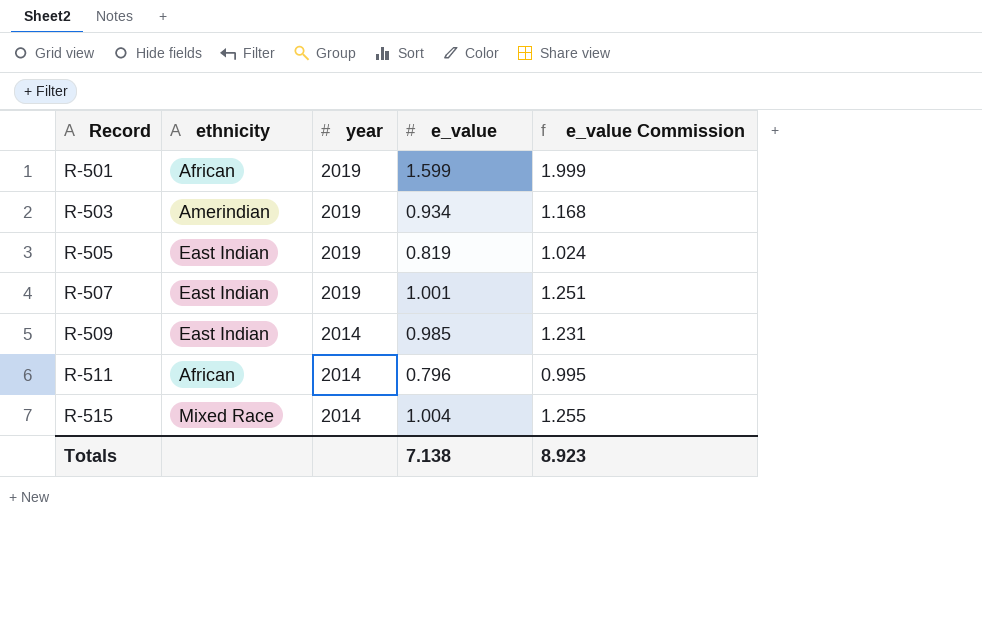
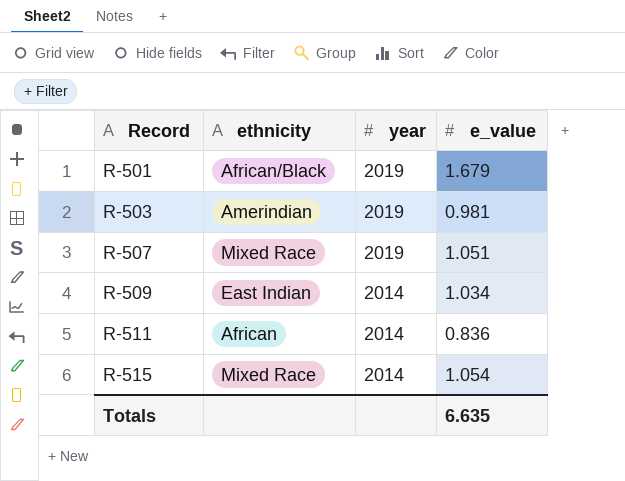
column e_value Commission | formula: [e_value] * 1.25 -> none
row R-505: East Indian | 2019 | 0.819 | 1.024 -> none
R-501 | ethnicity: African -> African/Black
R-501 | e_value: 1.599 -> 1.679
R-503 | e_value: 0.934 -> 0.981
R-507 | ethnicity: East Indian -> Mixed Race
R-507 | e_value: 1.001 -> 1.051
R-509 | e_value: 0.985 -> 1.034
R-511 | e_value: 0.796 -> 0.836
R-515 | e_value: 1.004 -> 1.054
Totals | e_value: 7.138 -> 6.635

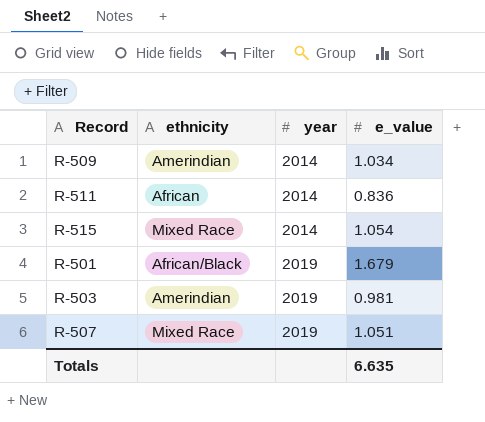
row order: Record ascending -> year ascending
R-509 | ethnicity: East Indian -> Amerindian

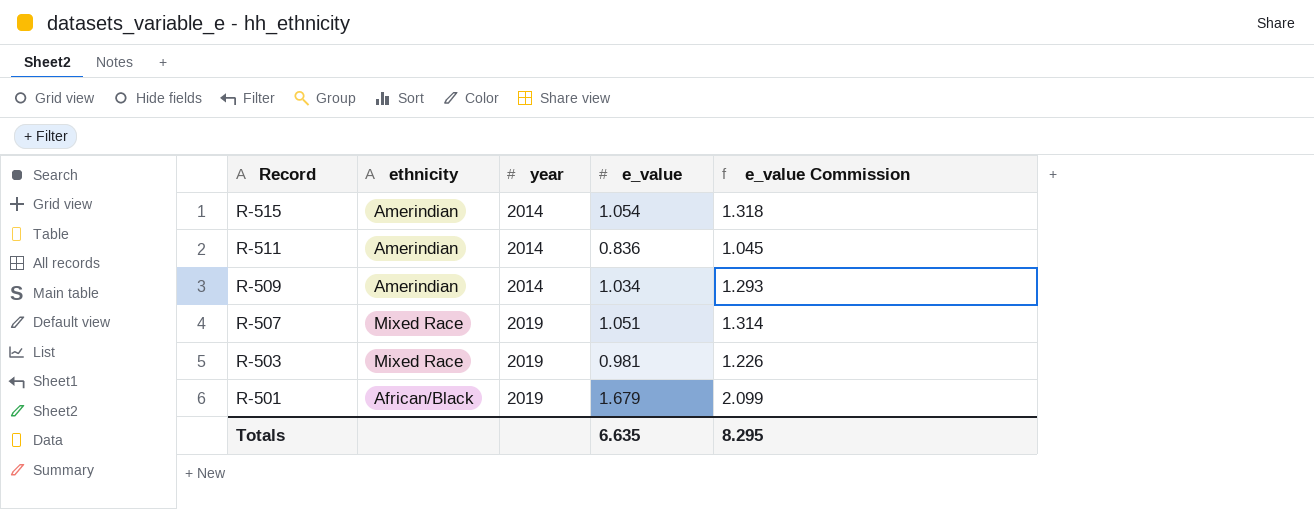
row order: year ascending -> Record descending
column e_value Commission | formula: none -> [e_value] * 1.25
R-515 | ethnicity: Mixed Race -> Amerindian
R-511 | ethnicity: African -> Amerindian
R-503 | ethnicity: Amerindian -> Mixed Race

